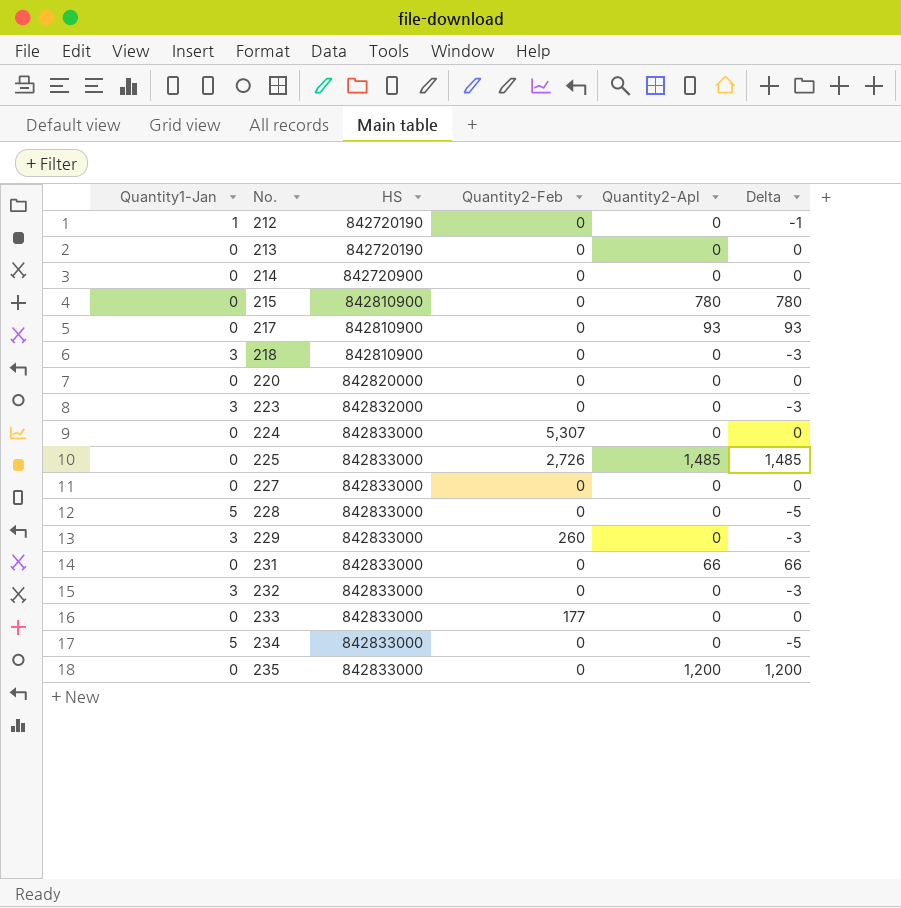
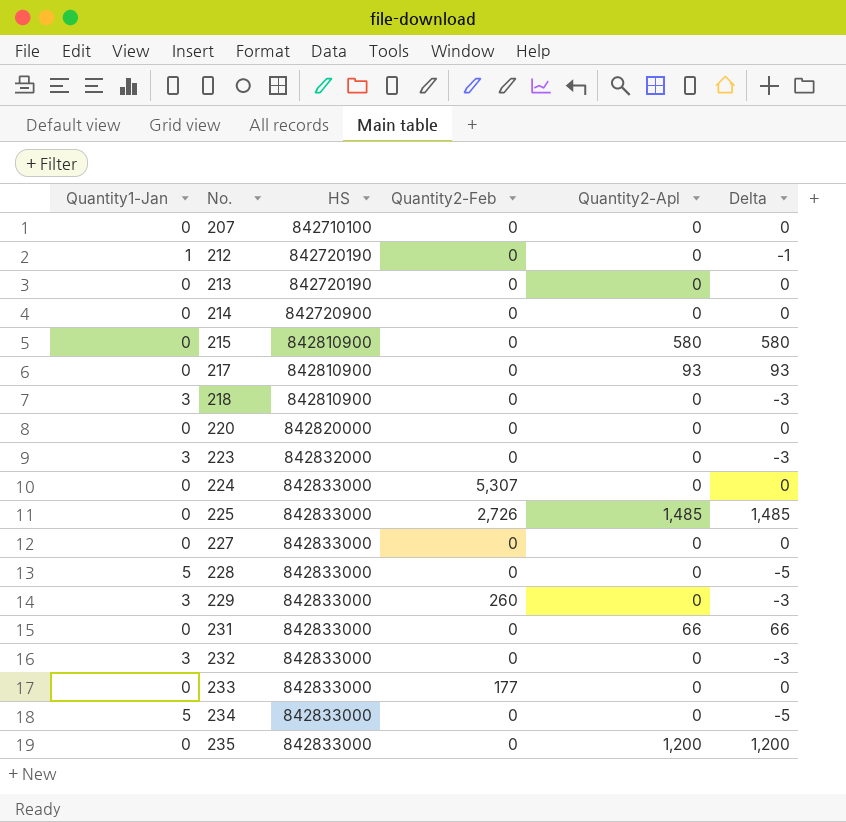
row 207: none -> 0 | 842710100 | 0 | 0 | 0
215 | Quantity2-Apl: 780 -> 580
215 | Delta: 780 -> 580

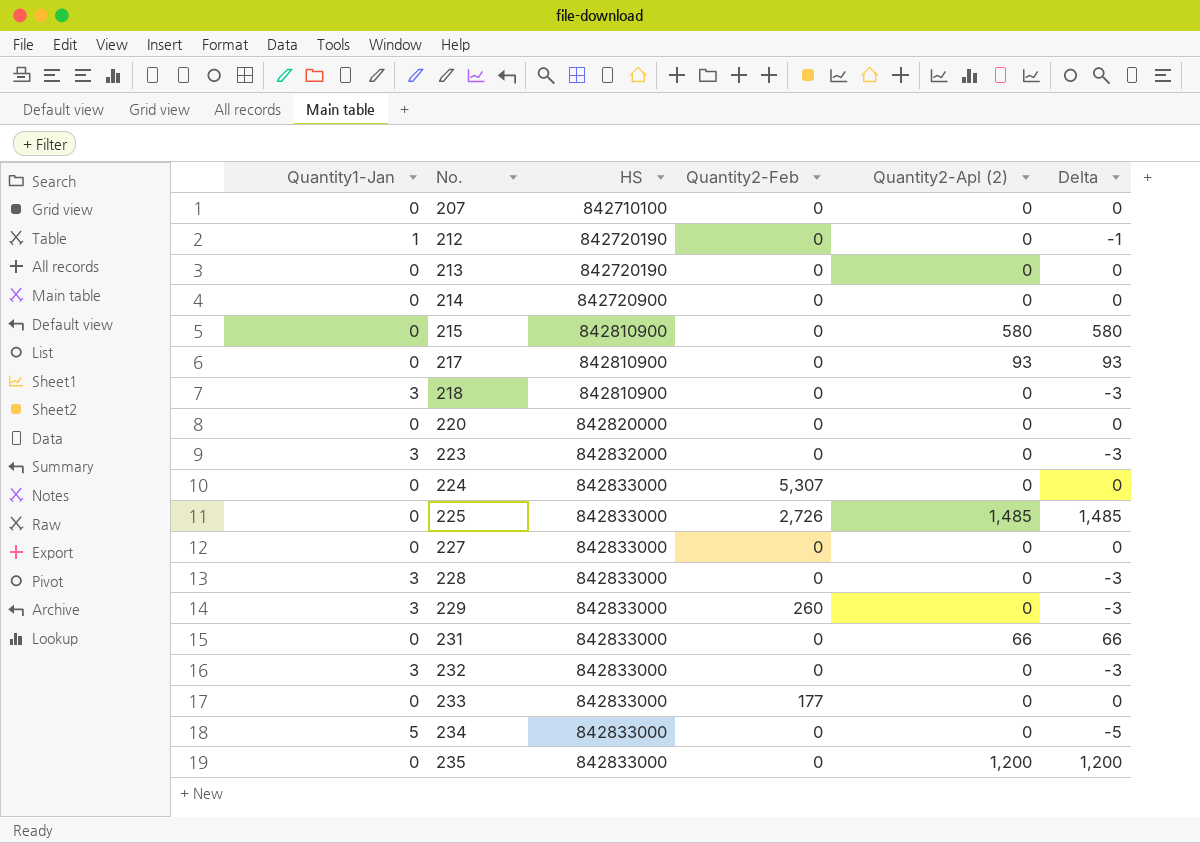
column name: Quantity2-Apl -> Quantity2-Apl (2)
228 | Quantity1-Jan: 5 -> 3
228 | Delta: -5 -> -3

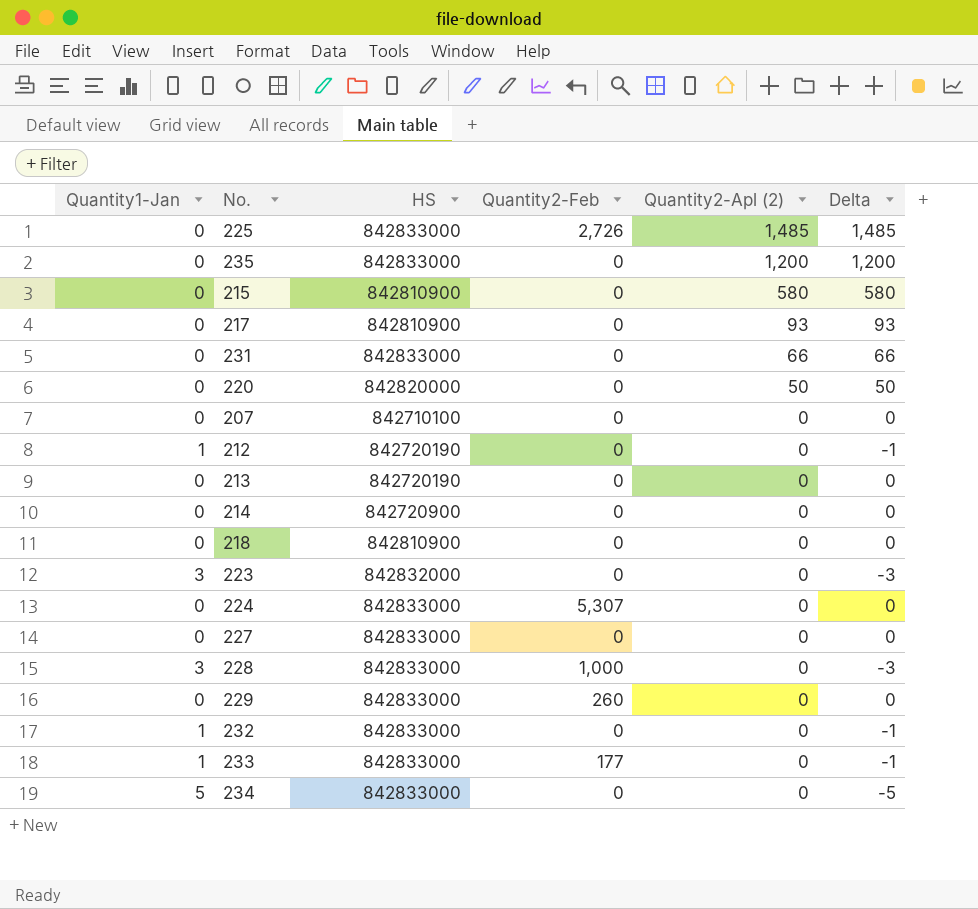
row order: No. ascending -> Quantity2-Apl (2) descending
220 | Quantity2-Apl (2): 0 -> 50
220 | Delta: 0 -> 50
218 | Quantity1-Jan: 3 -> 0
218 | Delta: -3 -> 0
228 | Quantity2-Feb: 0 -> 1,000
229 | Quantity1-Jan: 3 -> 0
229 | Delta: -3 -> 0
232 | Quantity1-Jan: 3 -> 1
232 | Delta: -3 -> -1
233 | Quantity1-Jan: 0 -> 1
233 | Delta: 0 -> -1

